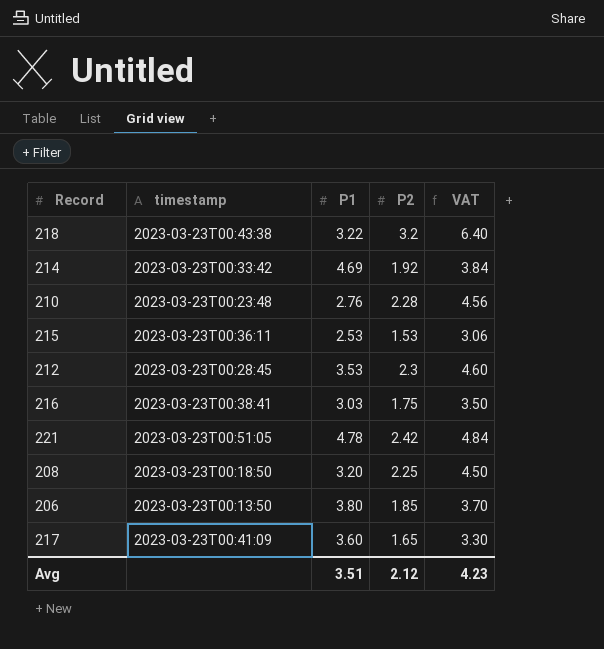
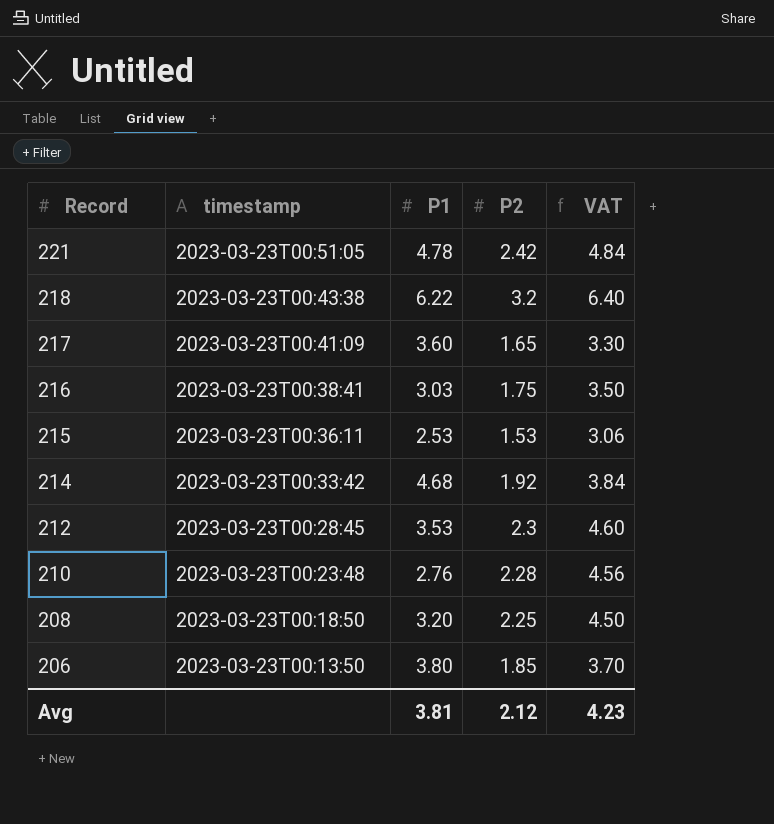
row order: none -> Record descending
218 | P1: 3.22 -> 6.22
214 | P1: 4.69 -> 4.68
Avg | P1: 3.51 -> 3.81

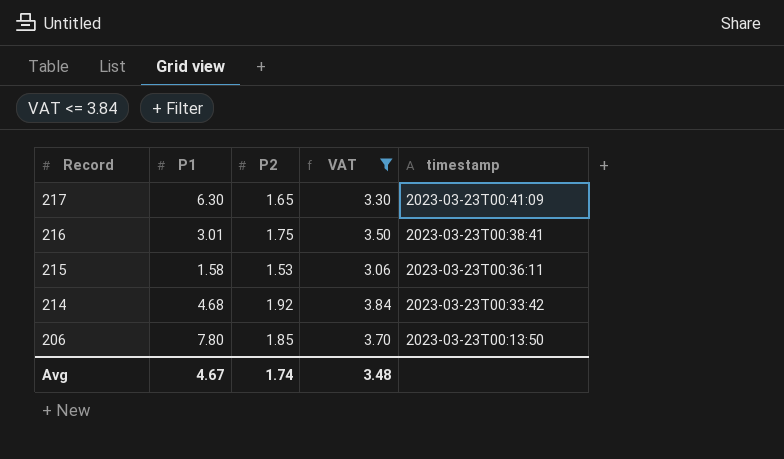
filter: none -> VAT <= 3.84
column timestamp | position: 2 -> 5
217 | P1: 3.60 -> 6.30
216 | P1: 3.03 -> 3.01
215 | P1: 2.53 -> 1.58
206 | P1: 3.80 -> 7.80
Avg | P1: 3.81 -> 4.67
Avg | P2: 2.12 -> 1.74
Avg | VAT: 4.23 -> 3.48

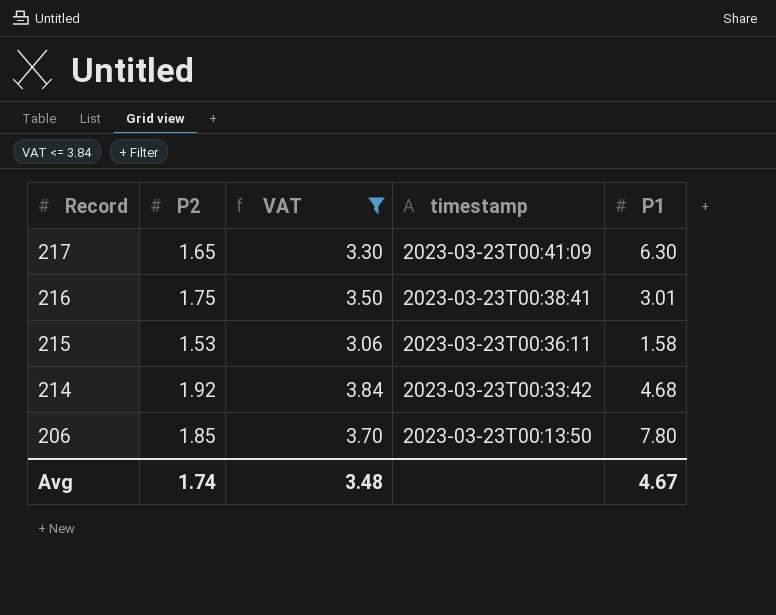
column P1 | position: 2 -> 5

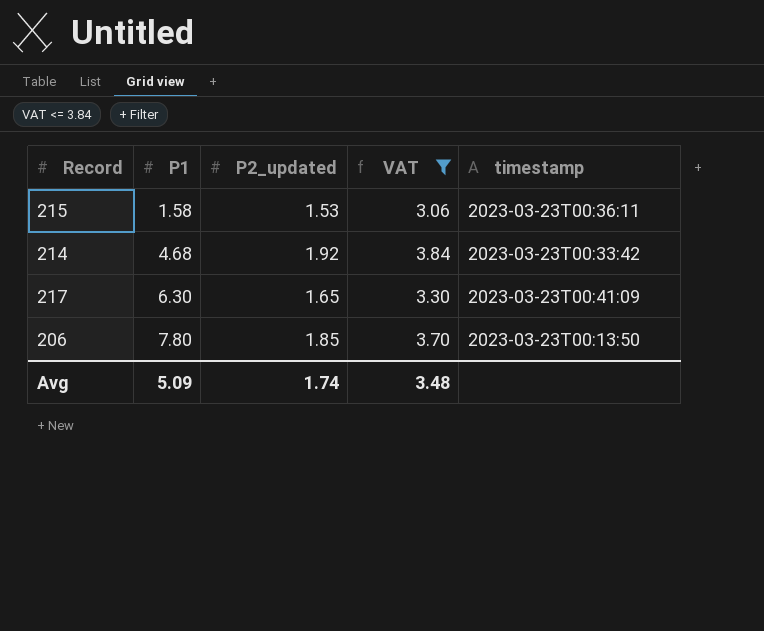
row order: Record descending -> P1 ascending
column P1 | position: 5 -> 2
column name: P2 -> P2_updated
row 216: 1.75 | 3.50 | 2023-03-23T00:38:41 | 3.01 -> none
Avg | P1: 4.67 -> 5.09

